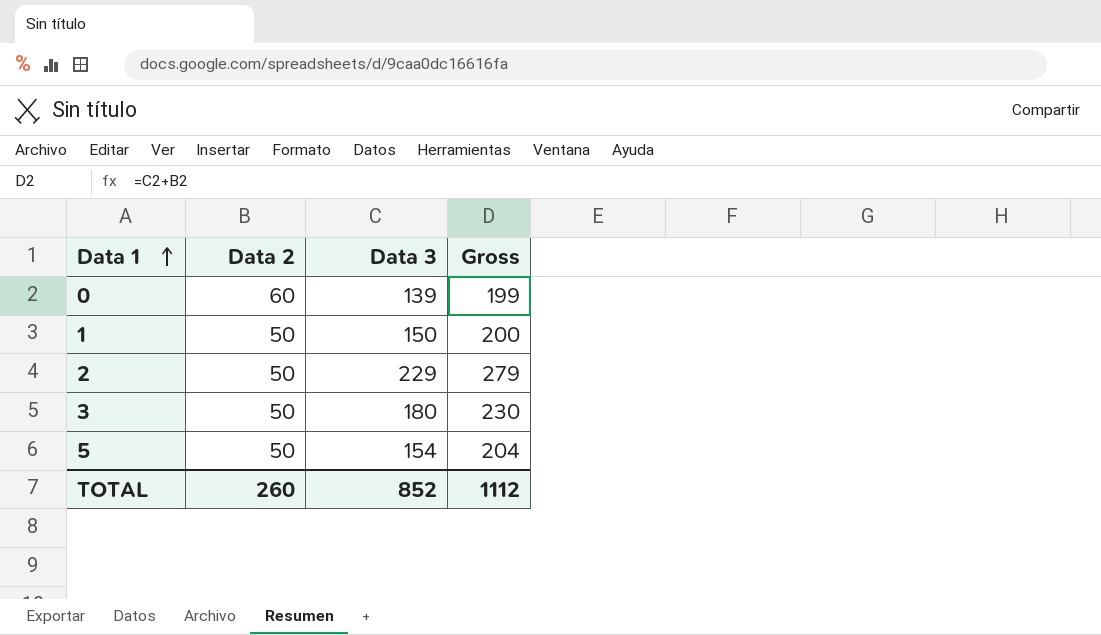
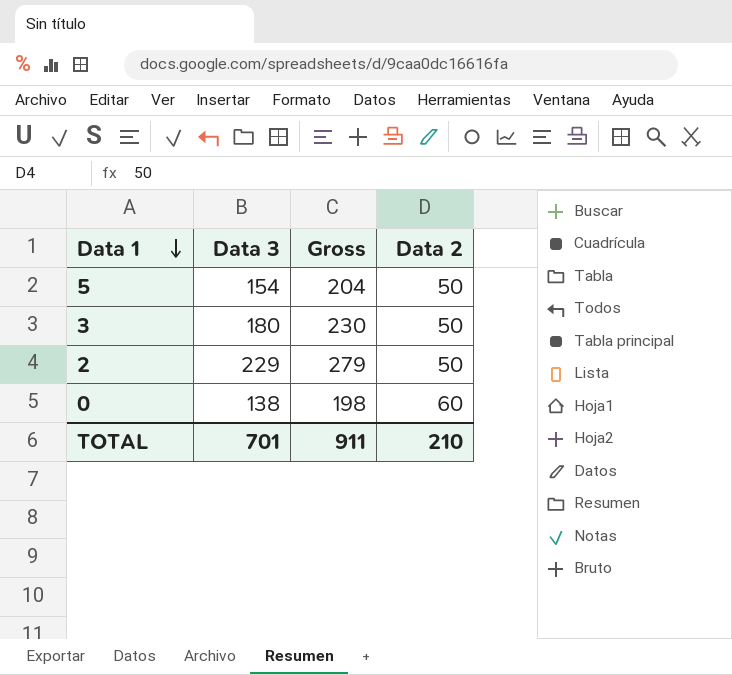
row order: Data 1 ascending -> Data 1 descending
column Data 2 | position: 2 -> 4
row 1: 50 | 150 | 200 -> none
0 | Data 3: 139 -> 138
0 | Gross: 199 -> 198
TOTAL | Data 3: 852 -> 701
TOTAL | Gross: 1112 -> 911
TOTAL | Data 2: 260 -> 210

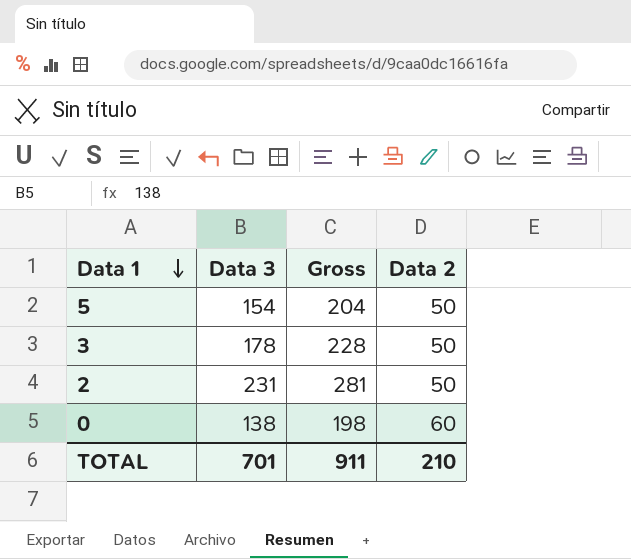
3 | Data 3: 180 -> 178
3 | Gross: 230 -> 228
2 | Data 3: 229 -> 231
2 | Gross: 279 -> 281

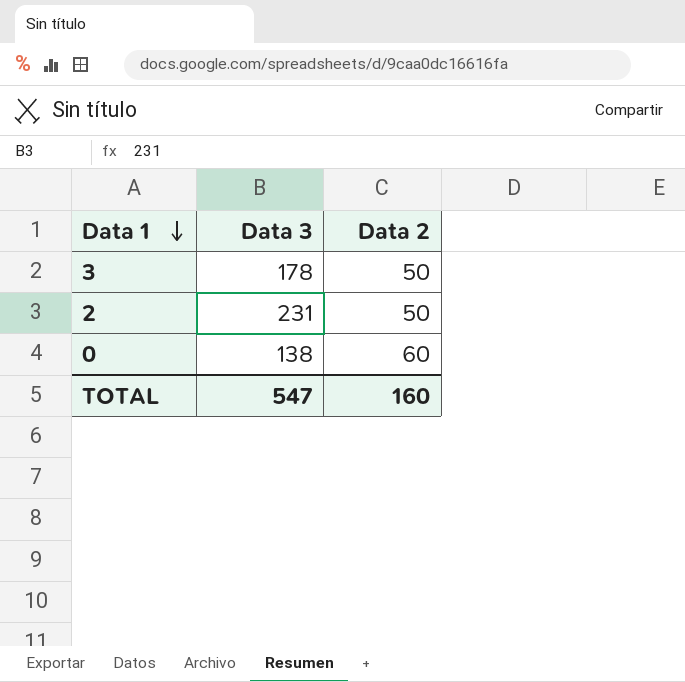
column Gross | formula: [Data 3] + [Data 2] -> none
row 5: 154 | 204 | 50 -> none
TOTAL | Data 3: 701 -> 547
TOTAL | Data 2: 210 -> 160

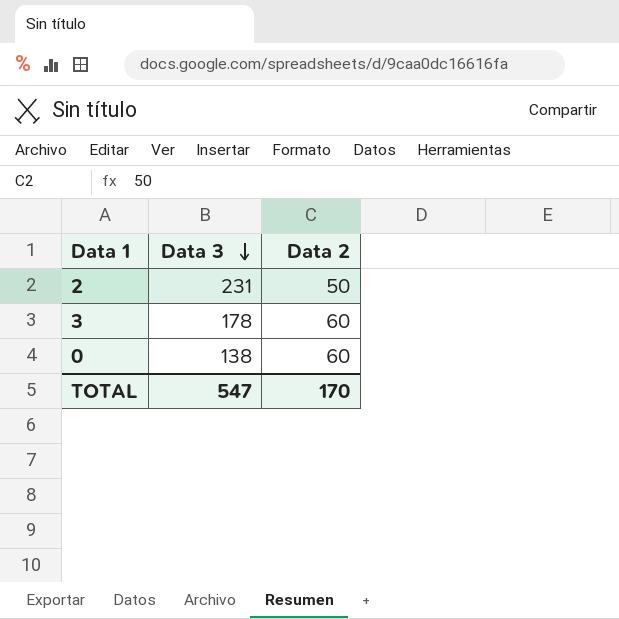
row order: Data 1 descending -> Data 3 descending
3 | Data 2: 50 -> 60
TOTAL | Data 2: 160 -> 170

